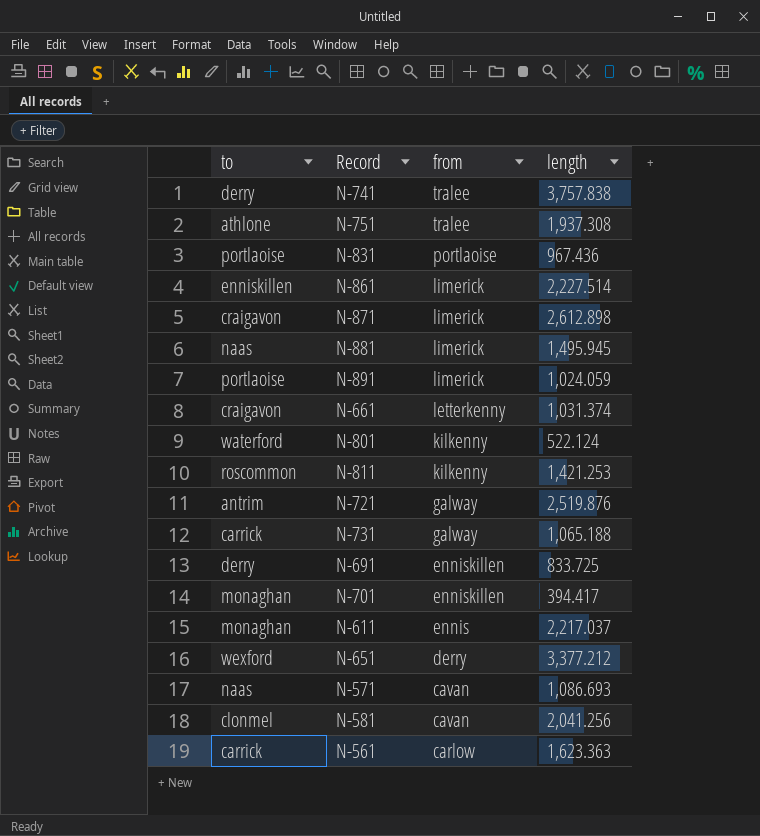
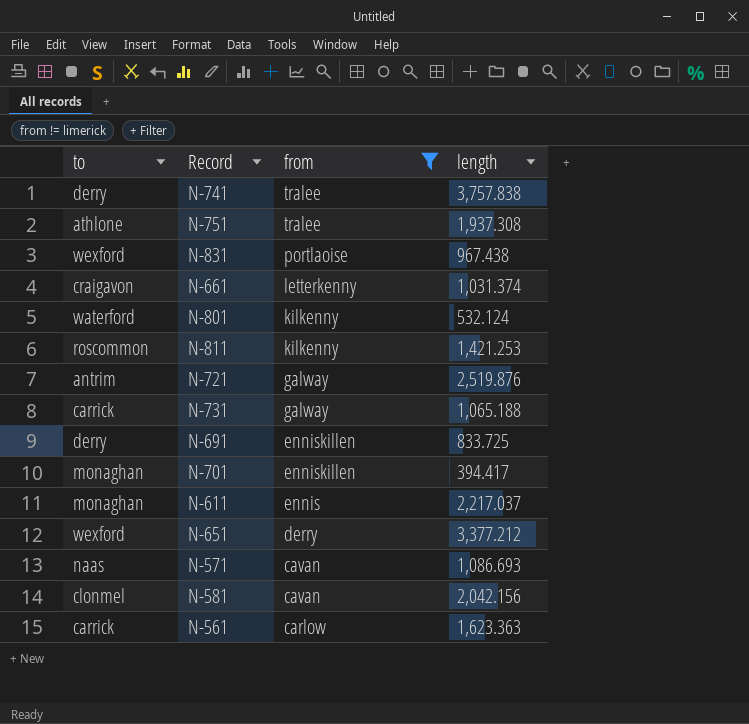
filter: none -> from != limerick
N-831 | to: portlaoise -> wexford
N-831 | length: 967.436 -> 967.438
N-801 | length: 522.124 -> 532.124
N-581 | length: 2,041.256 -> 2,042.156

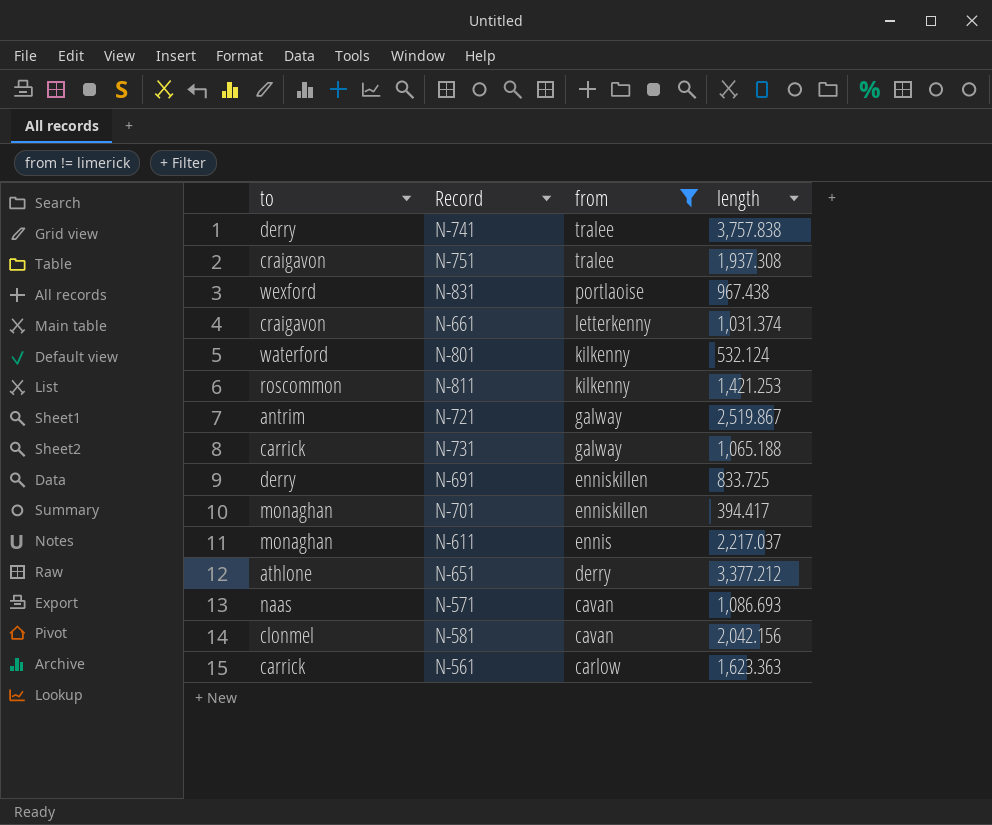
N-751 | to: athlone -> craigavon
N-721 | length: 2,519.876 -> 2,519.867
N-651 | to: wexford -> athlone

